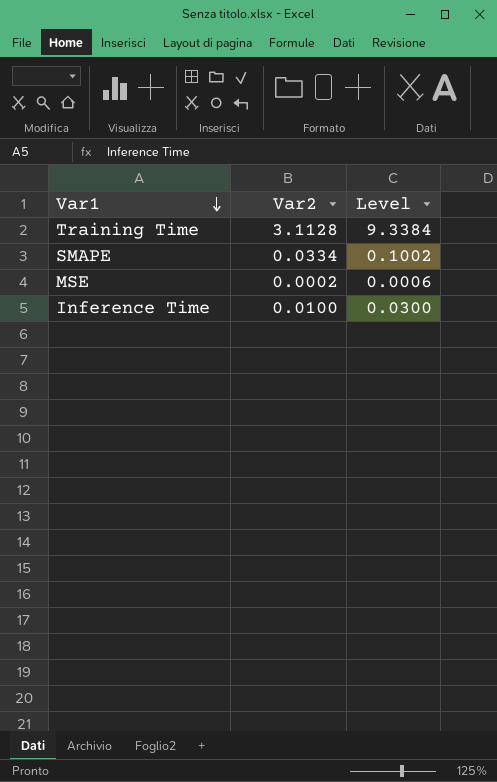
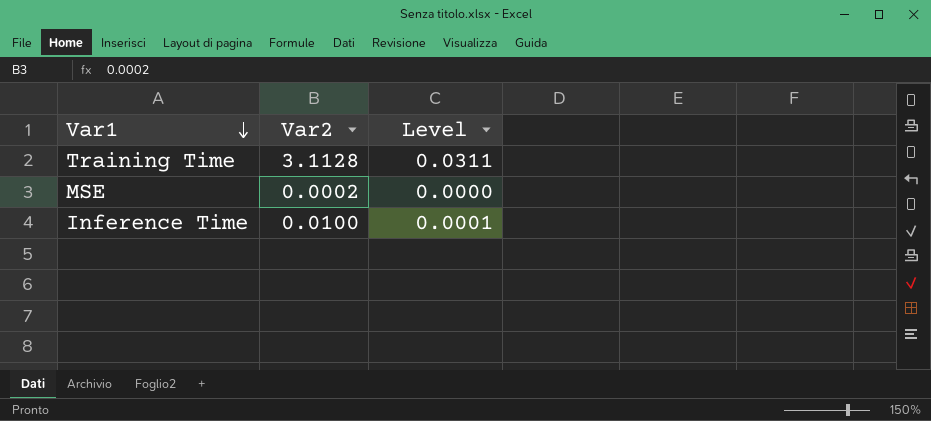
column Level | formula: [Var2] * 3 -> [Var2] * 0.01
row SMAPE: 0.0334 | 0.1002 -> none

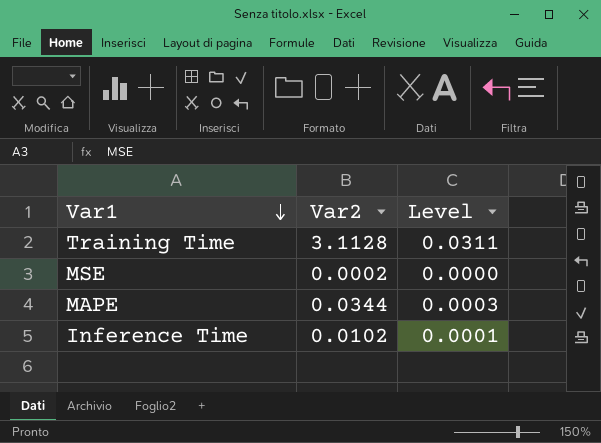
row MAPE: none -> 0.0344 | 0.0003
Inference Time | Var2: 0.0100 -> 0.0102

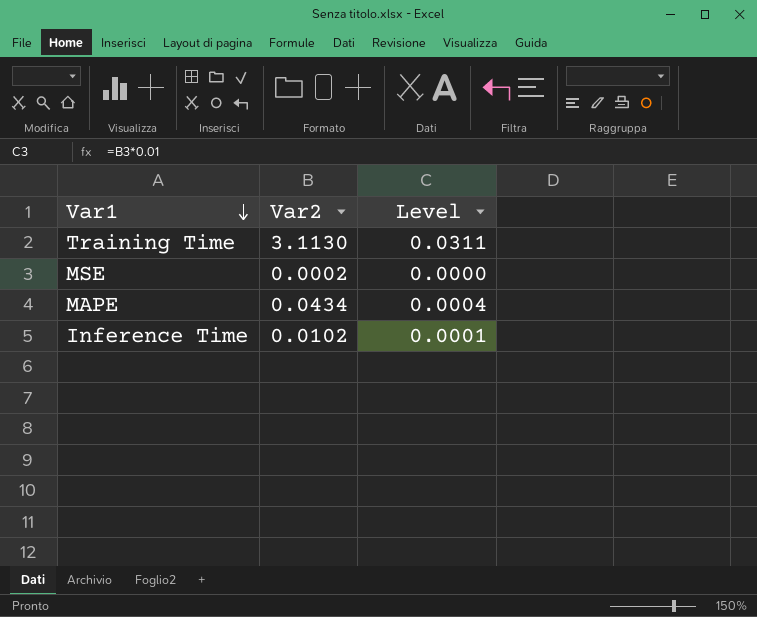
Training Time | Var2: 3.1128 -> 3.1130
MAPE | Var2: 0.0344 -> 0.0434
MAPE | Level: 0.0003 -> 0.0004

